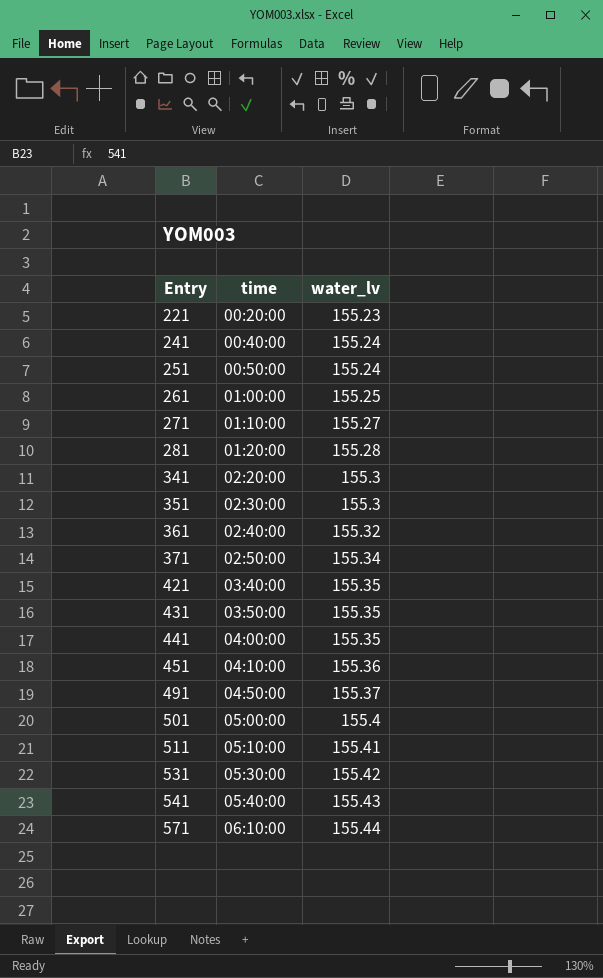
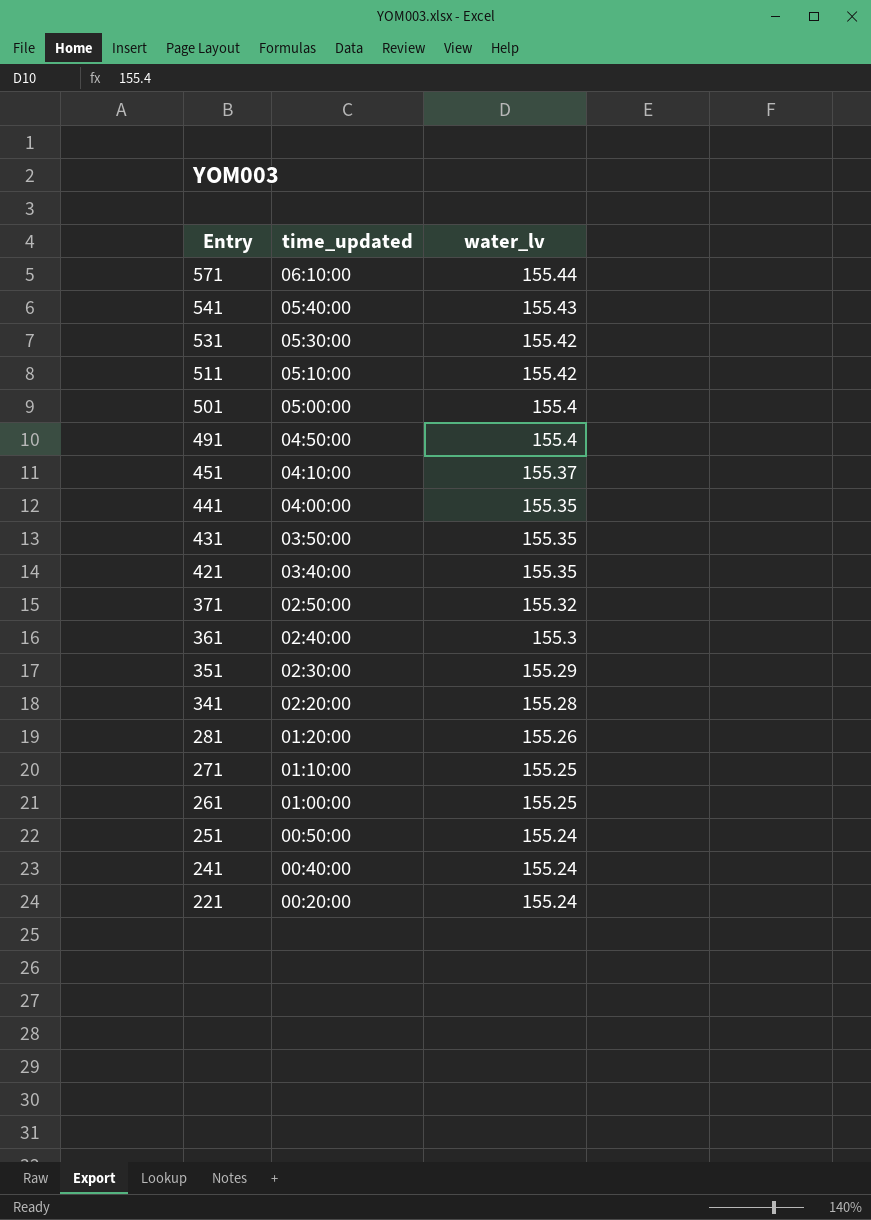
row order: Entry ascending -> Entry descending
column name: time -> time_updated
511 | water_lv: 155.41 -> 155.42
491 | water_lv: 155.37 -> 155.4
451 | water_lv: 155.36 -> 155.37
371 | water_lv: 155.34 -> 155.32
361 | water_lv: 155.32 -> 155.3
351 | water_lv: 155.3 -> 155.29
341 | water_lv: 155.3 -> 155.28
281 | water_lv: 155.28 -> 155.26
271 | water_lv: 155.27 -> 155.25
221 | water_lv: 155.23 -> 155.24

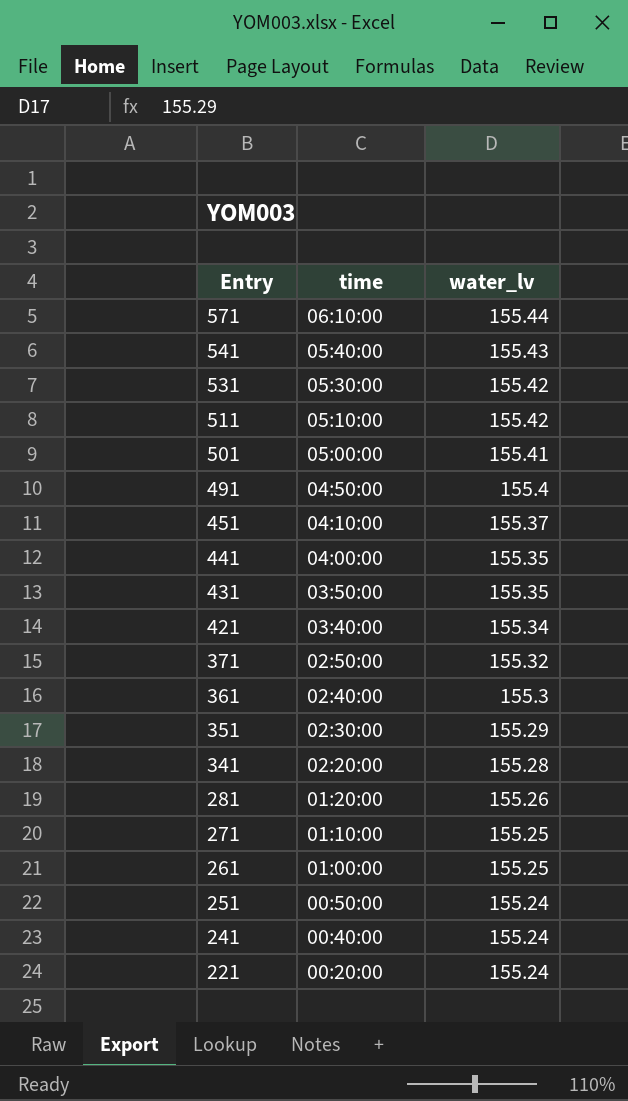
column name: time_updated -> time
501 | water_lv: 155.4 -> 155.41
421 | water_lv: 155.35 -> 155.34

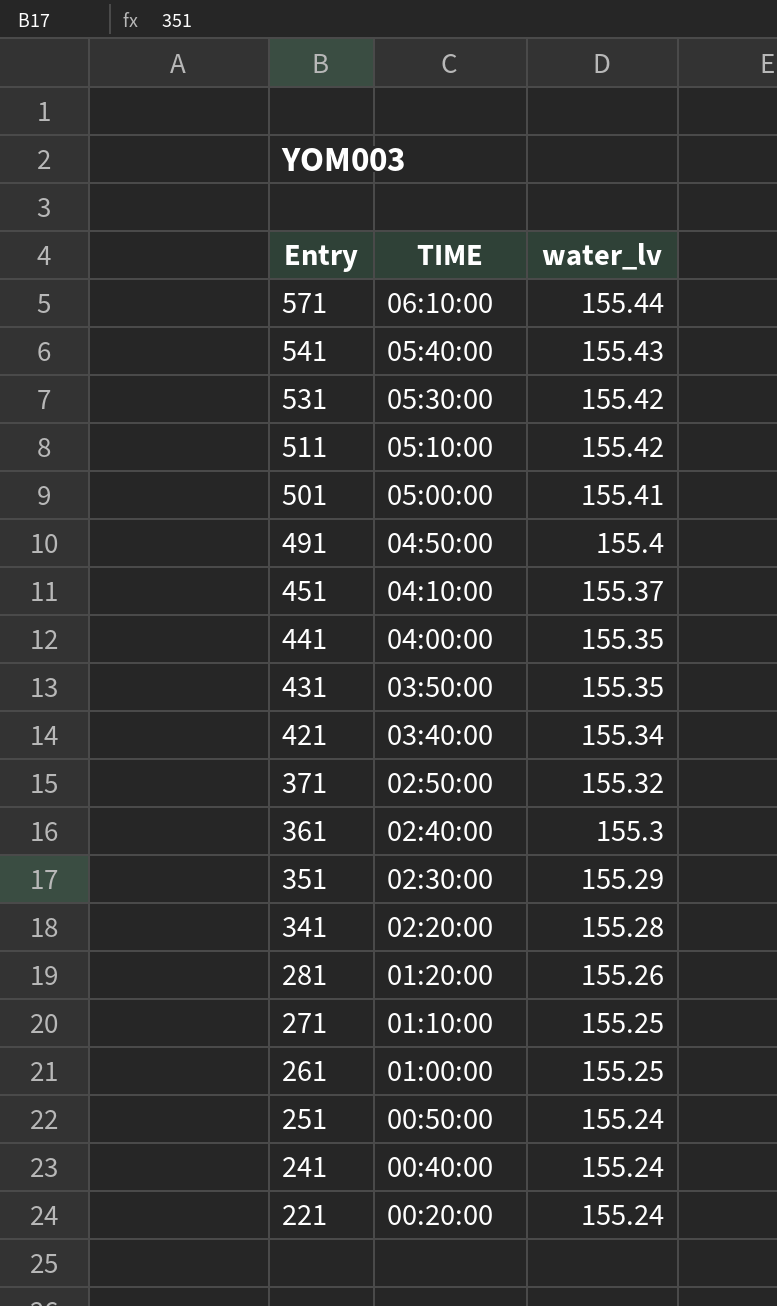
column name: time -> TIME

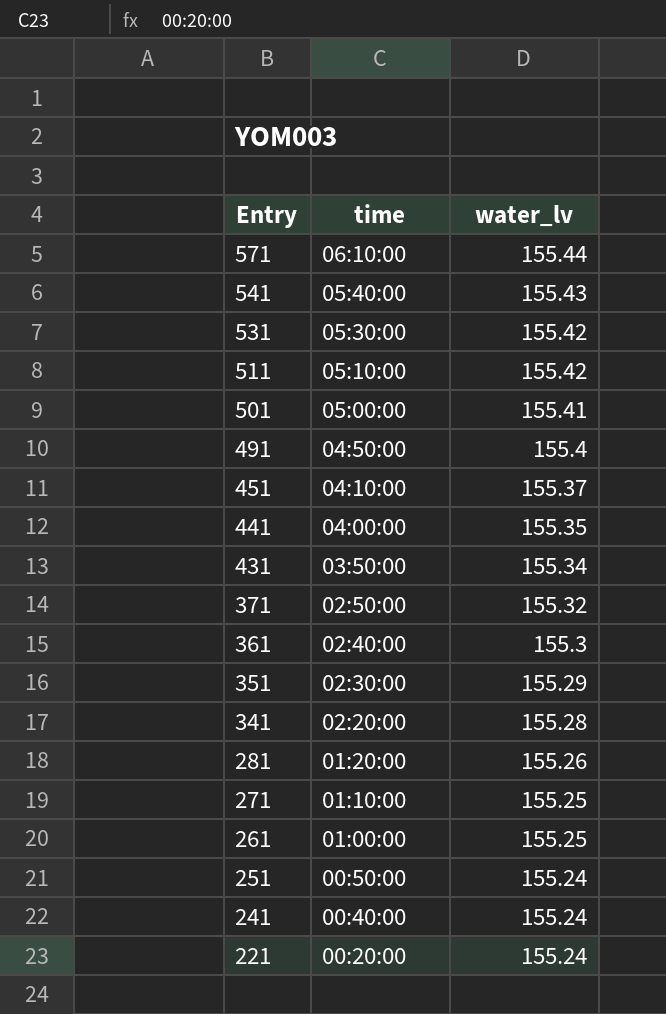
column name: TIME -> time
row 421: 03:40:00 | 155.34 -> none
431 | water_lv: 155.35 -> 155.34

